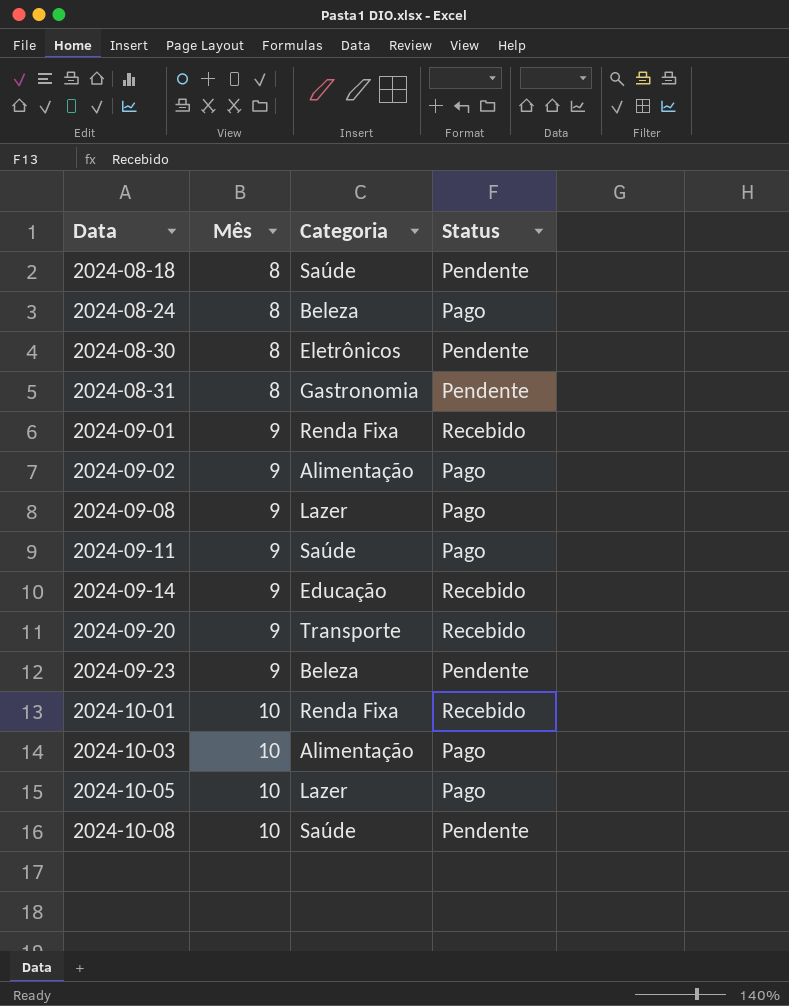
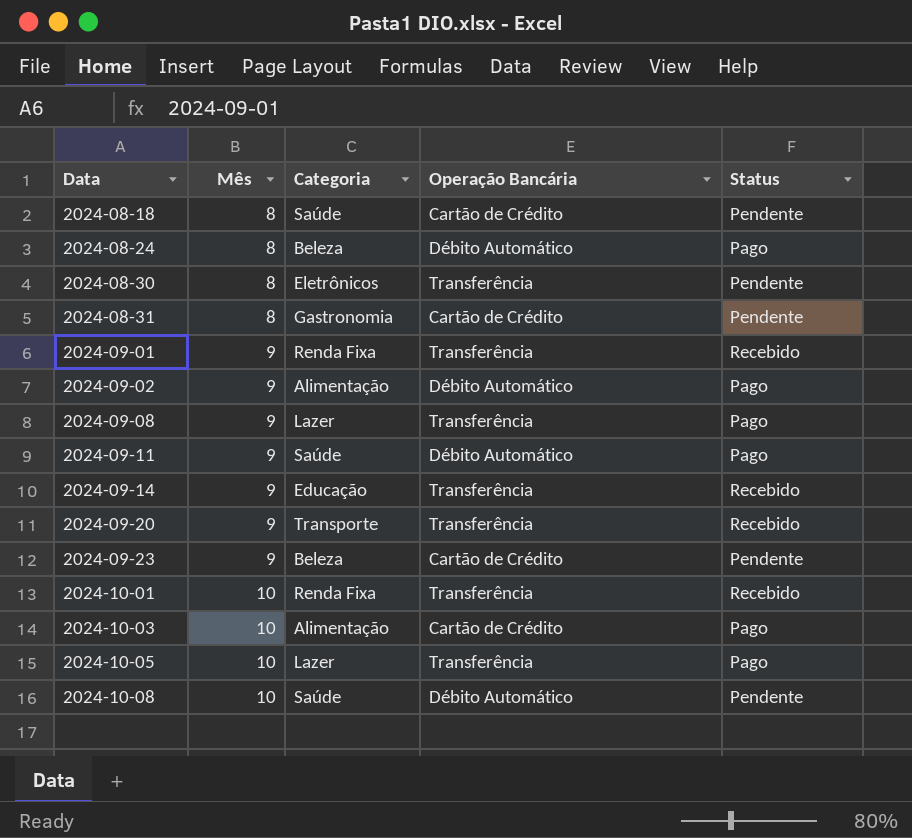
column Operação Bancária | position: none -> 4

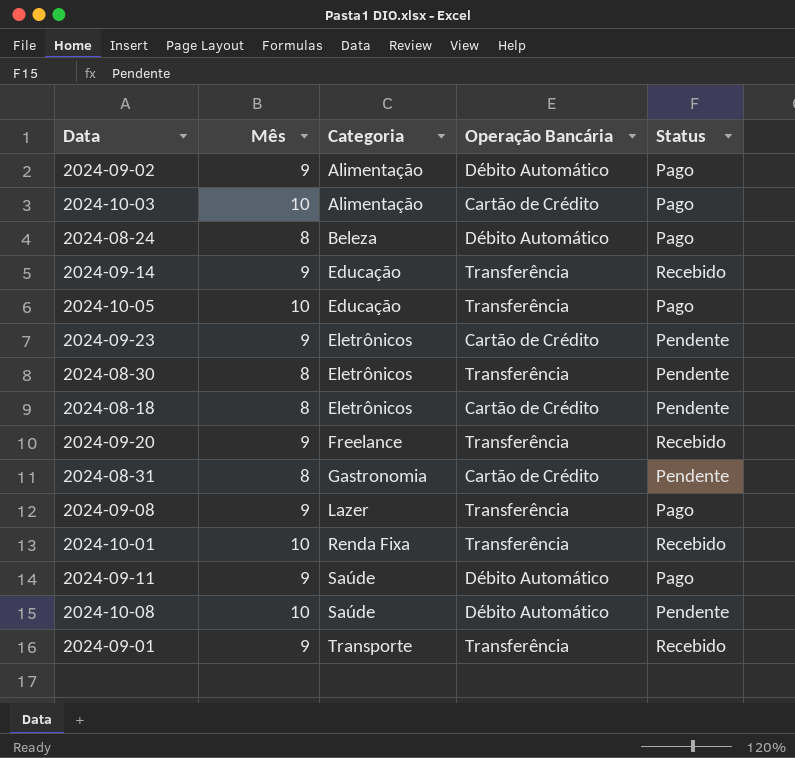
row order: Data ascending -> Categoria ascending
2024-10-05 | Categoria: Lazer -> Educação
2024-09-23 | Categoria: Beleza -> Eletrônicos
2024-08-18 | Categoria: Saúde -> Eletrônicos
2024-09-20 | Categoria: Transporte -> Freelance
2024-09-01 | Categoria: Renda Fixa -> Transporte

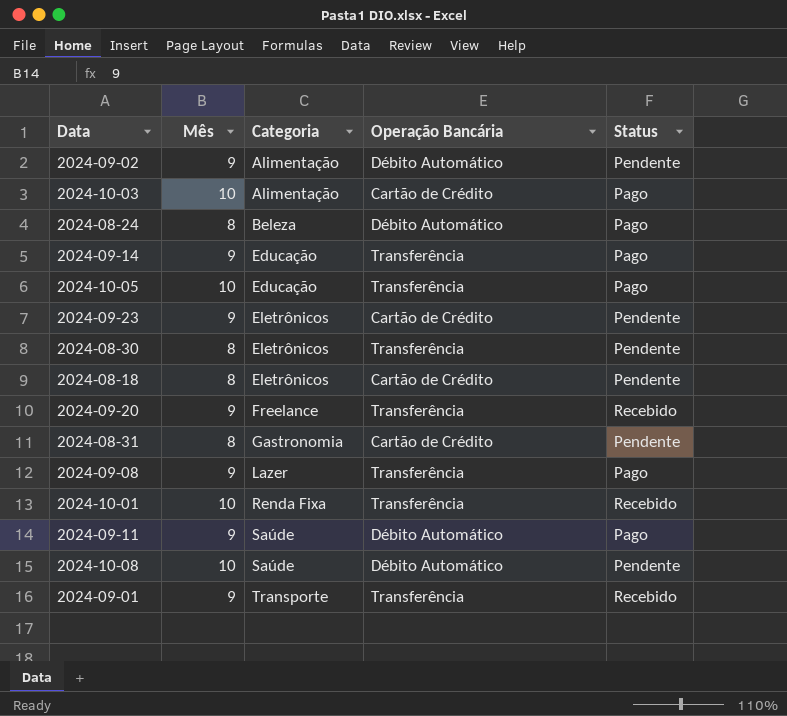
2024-09-02 | Status: Pago -> Pendente
2024-09-14 | Status: Recebido -> Pago

